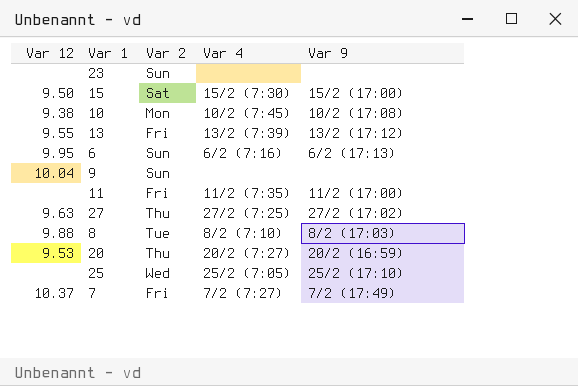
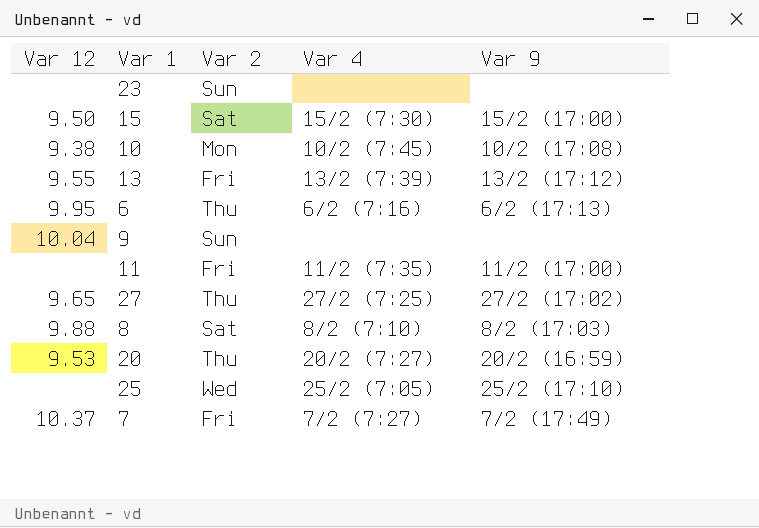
6 | Var 2: Sun -> Thu
27 | Var 12: 9.63 -> 9.65
8 | Var 2: Tue -> Sat

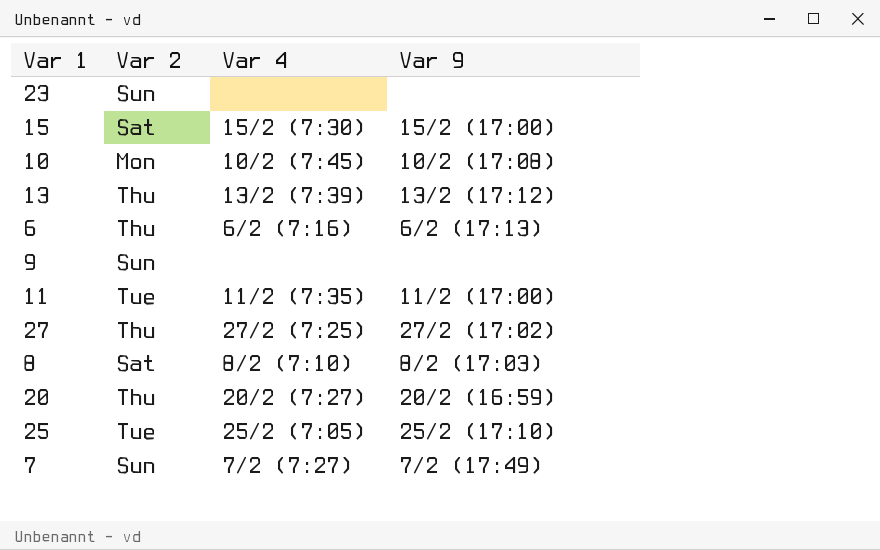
column Var 12 | position: 1 -> none
13 | Var 2: Fri -> Thu
11 | Var 2: Fri -> Tue
25 | Var 2: Wed -> Tue
7 | Var 2: Fri -> Sun

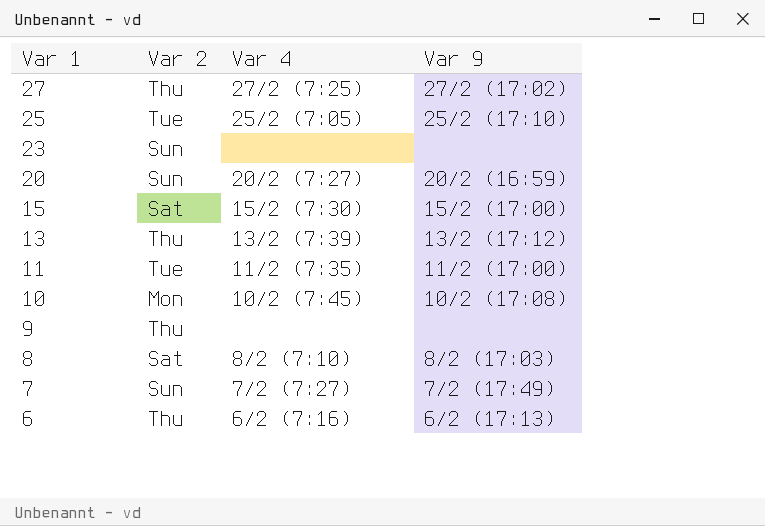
row order: none -> Var 1 descending
20 | Var 2: Thu -> Sun
9 | Var 2: Sun -> Thu

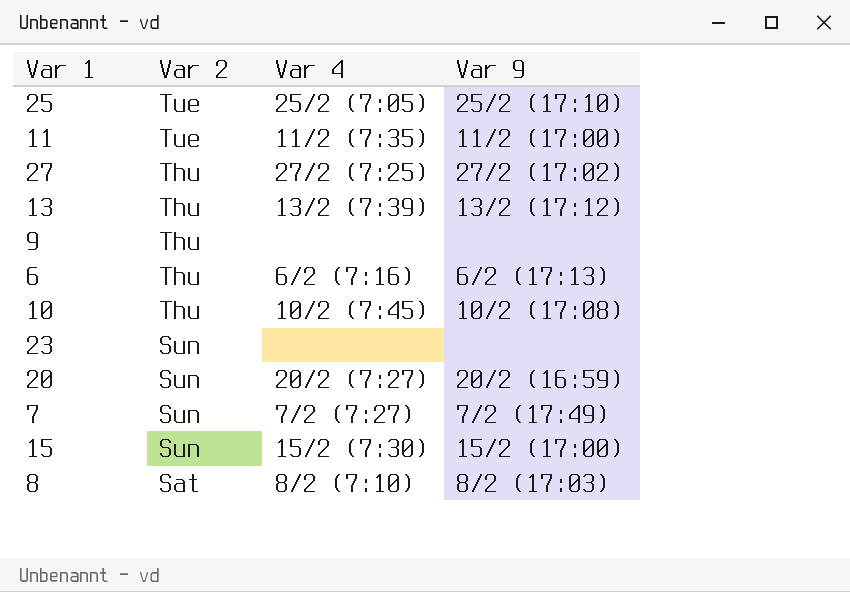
row order: Var 1 descending -> Var 2 descending
10 | Var 2: Mon -> Thu
15 | Var 2: Sat -> Sun

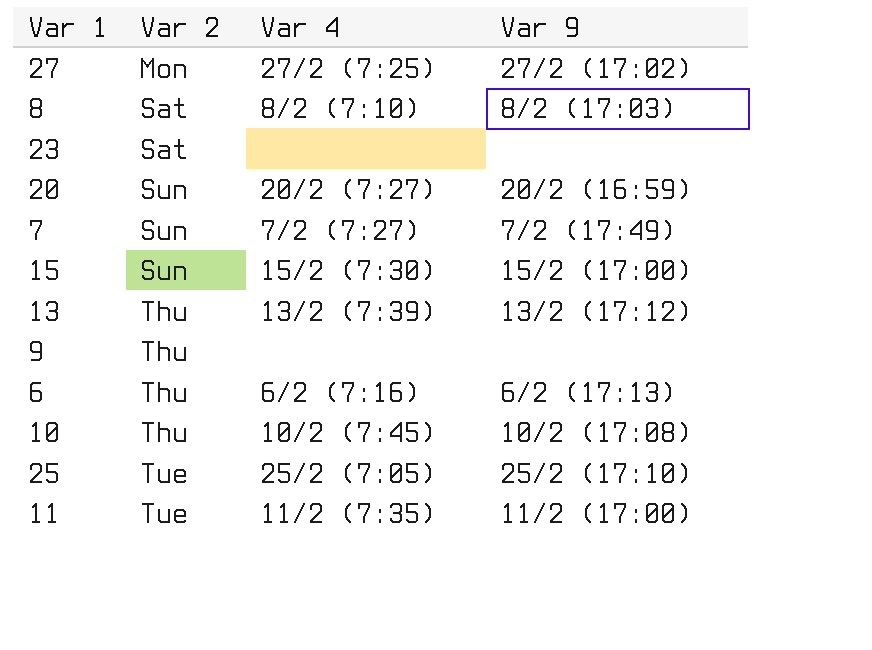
row order: Var 2 descending -> Var 2 ascending
27 | Var 2: Thu -> Mon
23 | Var 2: Sun -> Sat

